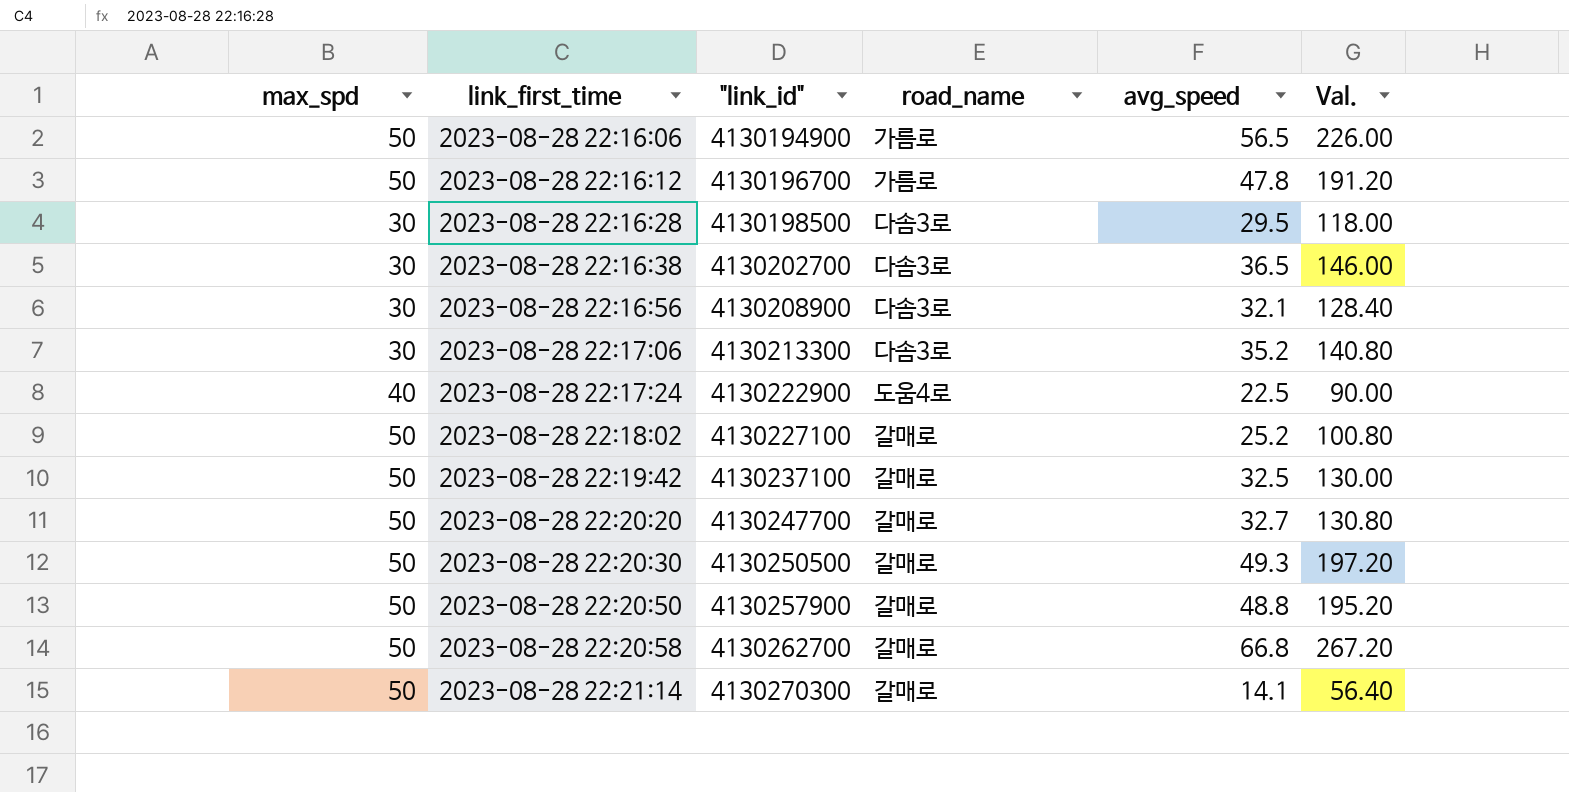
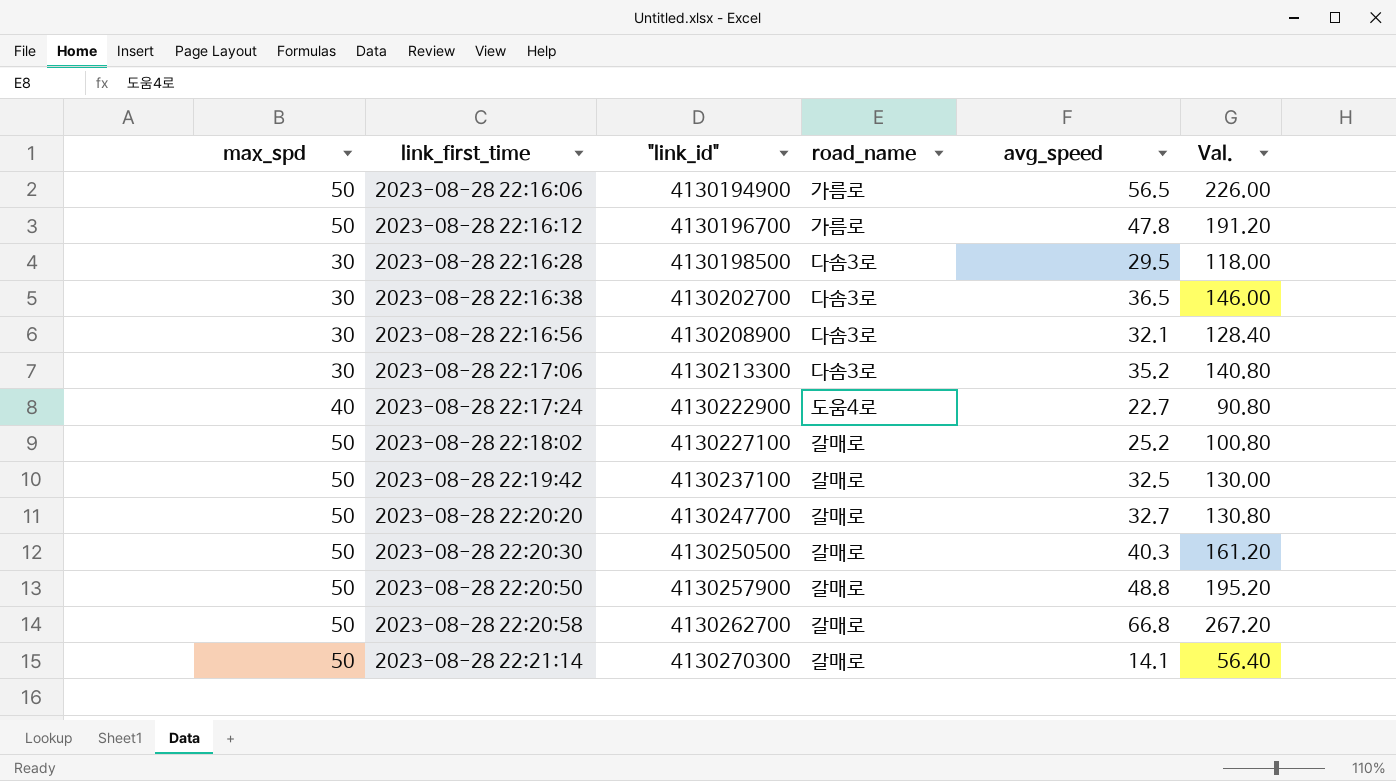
2023-08-28 22:17:24 | avg_speed: 22.5 -> 22.7
2023-08-28 22:17:24 | Val.: 90.00 -> 90.80
2023-08-28 22:20:30 | avg_speed: 49.3 -> 40.3
2023-08-28 22:20:30 | Val.: 197.20 -> 161.20

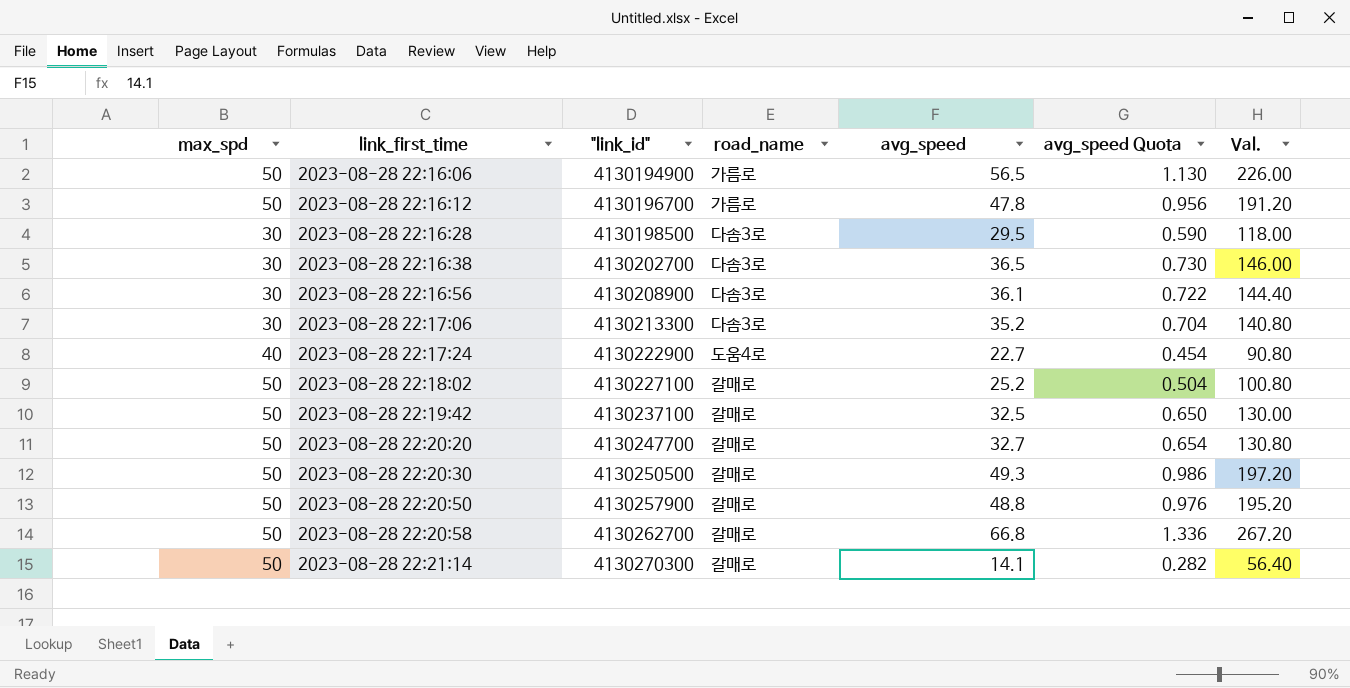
column avg_speed Quota | formula: none -> [avg_speed] * 0.02
2023-08-28 22:16:56 | avg_speed: 32.1 -> 36.1
2023-08-28 22:16:56 | Val.: 128.40 -> 144.40
2023-08-28 22:20:30 | avg_speed: 40.3 -> 49.3
2023-08-28 22:20:30 | Val.: 161.20 -> 197.20

